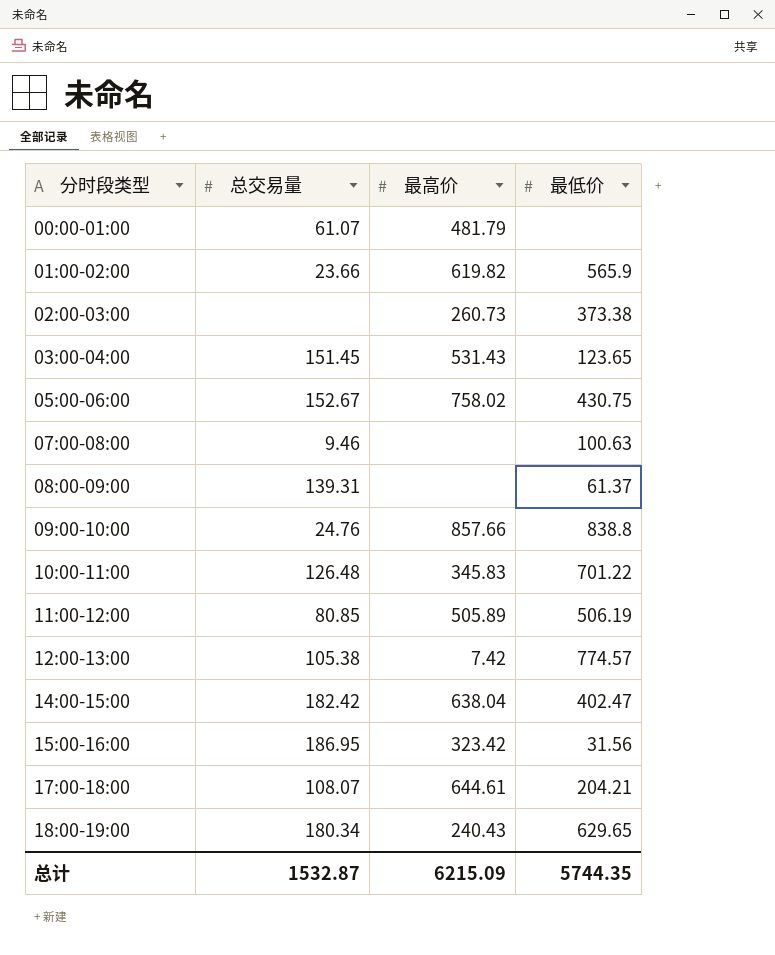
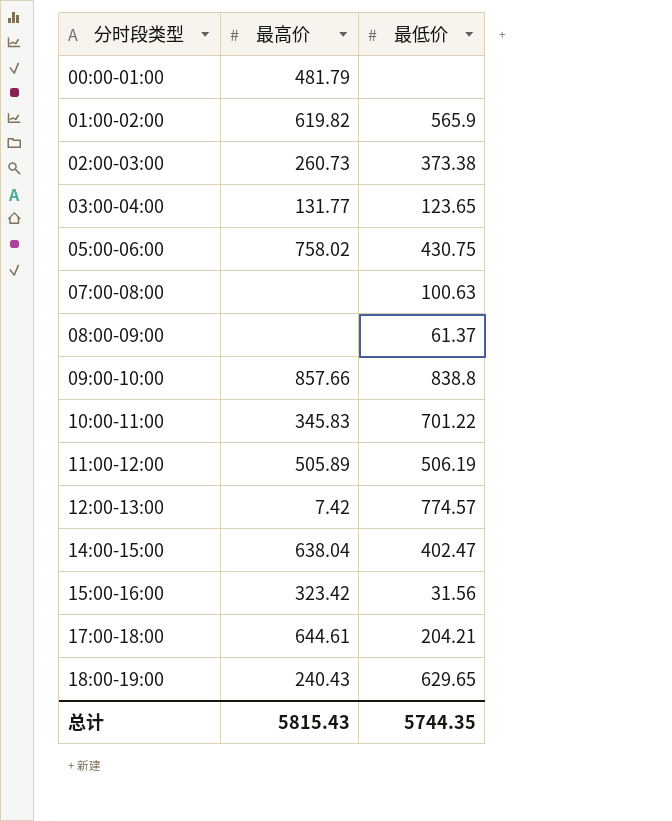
column 总交易量 | position: 2 -> none
03:00-04:00 | 最高价: 531.43 -> 131.77
总计 | 最高价: 6215.09 -> 5815.43

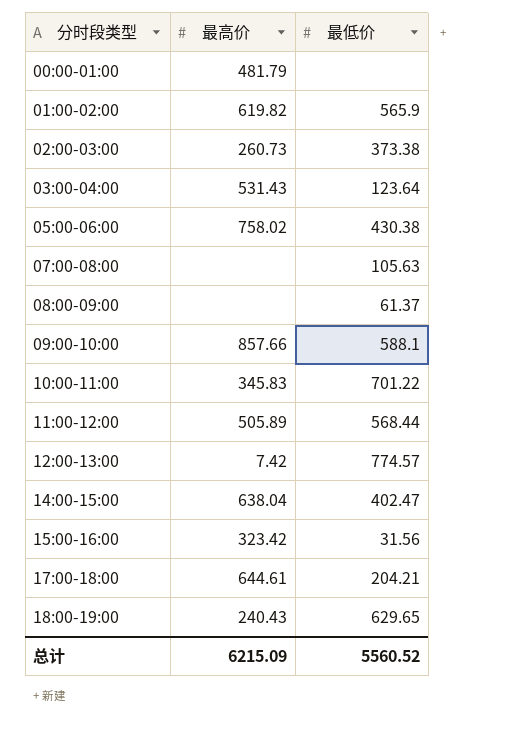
03:00-04:00 | 最高价: 131.77 -> 531.43
03:00-04:00 | 最低价: 123.65 -> 123.64
05:00-06:00 | 最低价: 430.75 -> 430.38
07:00-08:00 | 最低价: 100.63 -> 105.63
09:00-10:00 | 最低价: 838.8 -> 588.1
11:00-12:00 | 最低价: 506.19 -> 568.44
总计 | 最高价: 5815.43 -> 6215.09
总计 | 最低价: 5744.35 -> 5560.52

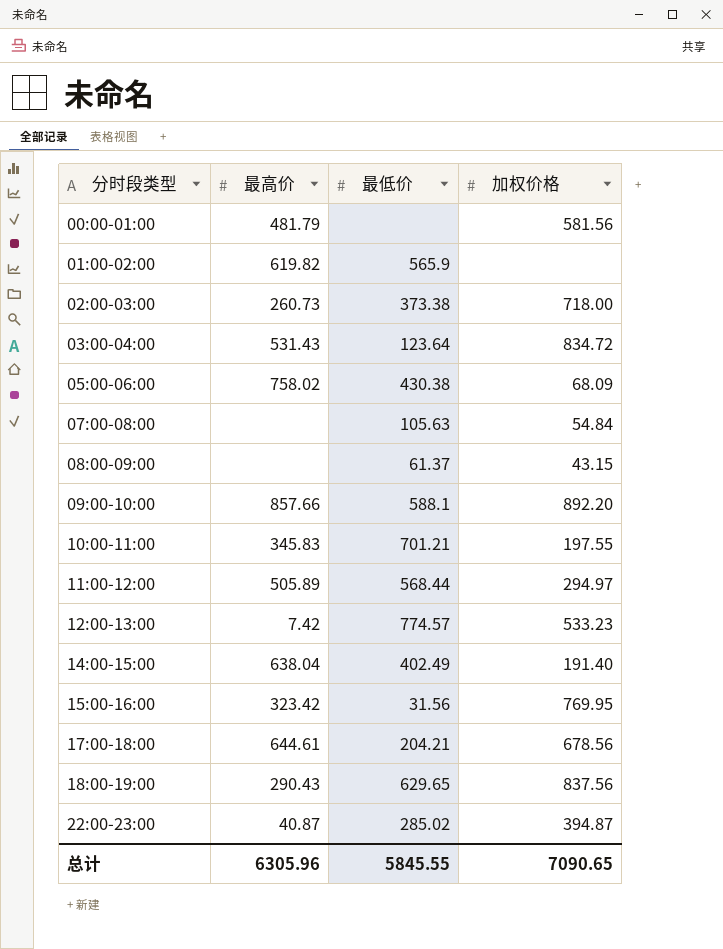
column 加权价格 | position: none -> 4
10:00-11:00 | 最低价: 701.22 -> 701.21
14:00-15:00 | 最低价: 402.47 -> 402.49
18:00-19:00 | 最高价: 240.43 -> 290.43
row 22:00-23:00: none -> 40.87 | 285.02 | 394.87
总计 | 最高价: 6215.09 -> 6305.96
总计 | 最低价: 5560.52 -> 5845.55

